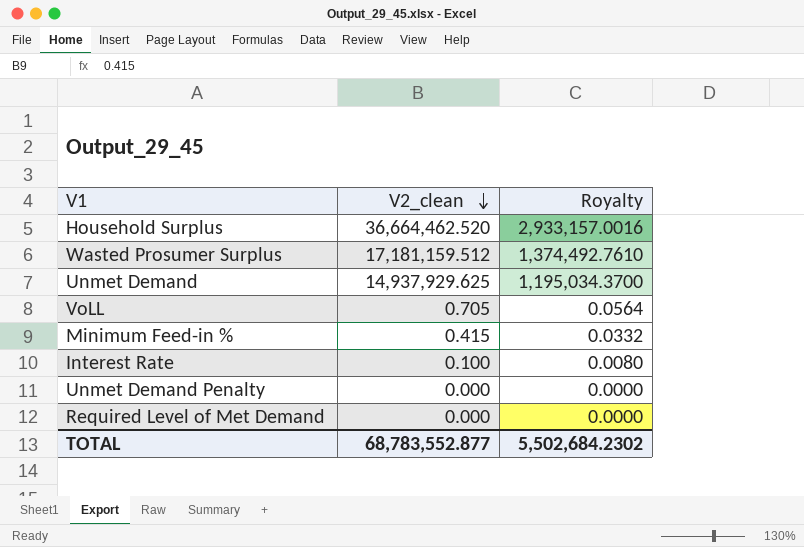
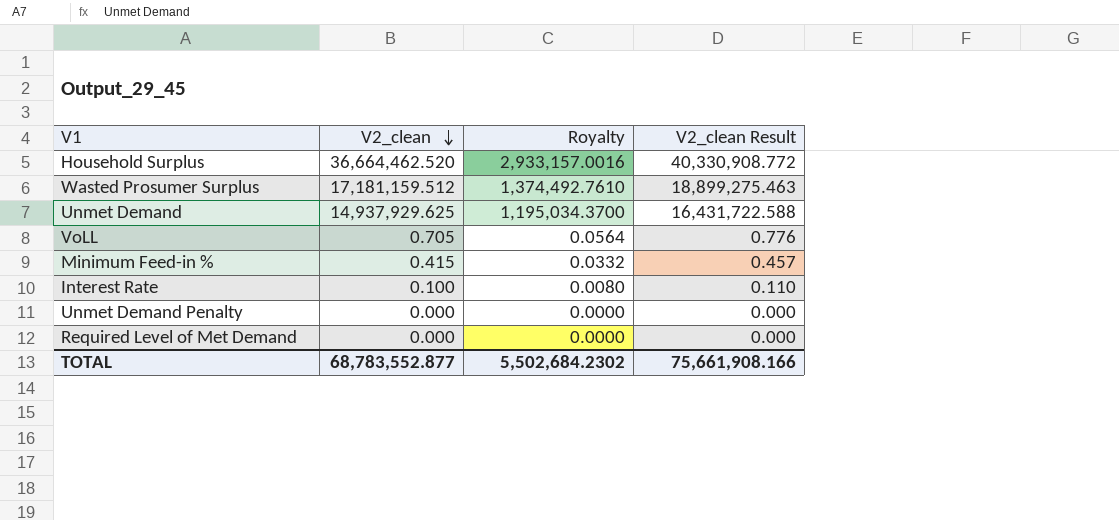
column V2_clean Result | formula: none -> [V2_clean] * 1.1

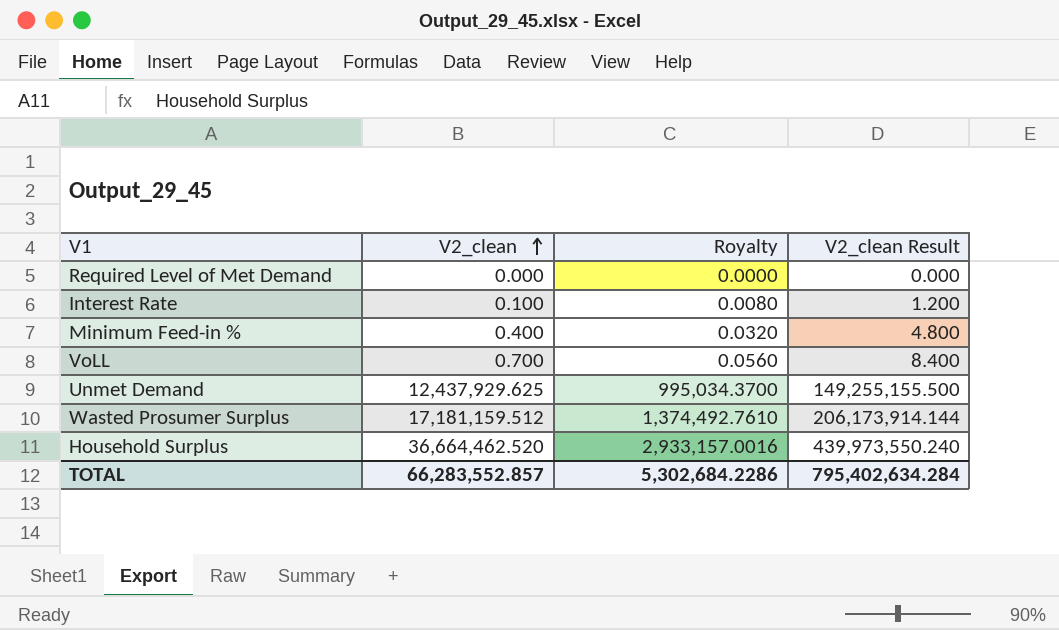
row order: V2_clean descending -> V2_clean ascending
column V2_clean Result | formula: [V2_clean] * 1.1 -> [V2_clean] * 12
row Unmet Demand Penalty: 0.000 | 0.0000 | 0.000 -> none
Minimum Feed-in % | V2_clean: 0.415 -> 0.400
Minimum Feed-in % | Royalty: 0.0332 -> 0.0320
VoLL | V2_clean: 0.705 -> 0.700
VoLL | Royalty: 0.0564 -> 0.0560
Unmet Demand | V2_clean: 14,937,929.625 -> 12,437,929.625
Unmet Demand | Royalty: 1,195,034.3700 -> 995,034.3700
TOTAL | V2_clean: 68,783,552.877 -> 66,283,552.857
TOTAL | Royalty: 5,502,684.2302 -> 5,302,684.2286
TOTAL | V2_clean Result: 75,661,908.166 -> 795,402,634.284

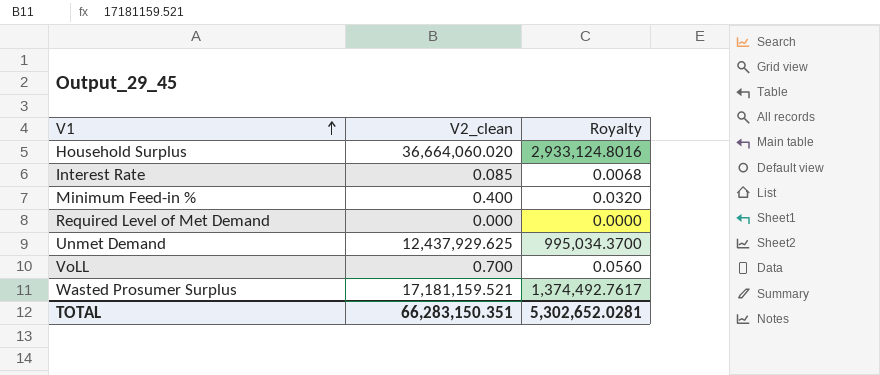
row order: V2_clean ascending -> V1 ascending
column V2_clean Result | formula: [V2_clean] * 12 -> none
Household Surplus | V2_clean: 36,664,462.520 -> 36,664,060.020
Household Surplus | Royalty: 2,933,157.0016 -> 2,933,124.8016
Interest Rate | V2_clean: 0.100 -> 0.085
Interest Rate | Royalty: 0.0080 -> 0.0068
Wasted Prosumer Surplus | V2_clean: 17,181,159.512 -> 17,181,159.521
Wasted Prosumer Surplus | Royalty: 1,374,492.7610 -> 1,374,492.7617
TOTAL | V2_clean: 66,283,552.857 -> 66,283,150.351
TOTAL | Royalty: 5,302,684.2286 -> 5,302,652.0281

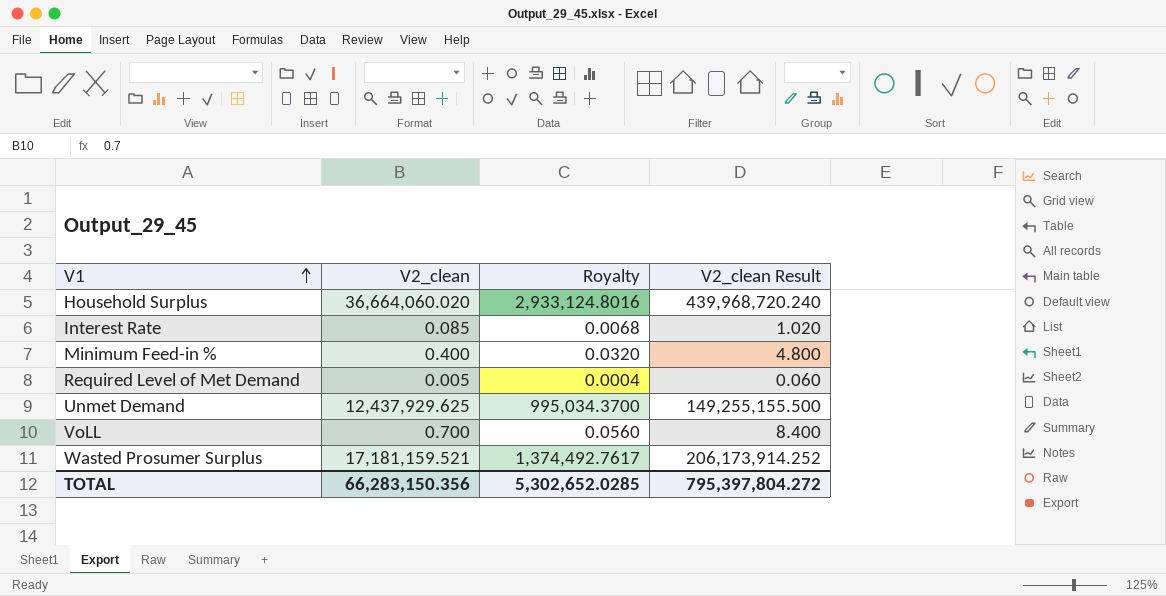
column V2_clean Result | formula: none -> [V2_clean] * 12
Required Level of Met Demand | V2_clean: 0.000 -> 0.005
Required Level of Met Demand | Royalty: 0.0000 -> 0.0004
TOTAL | V2_clean: 66,283,150.351 -> 66,283,150.356
TOTAL | Royalty: 5,302,652.0281 -> 5,302,652.0285

